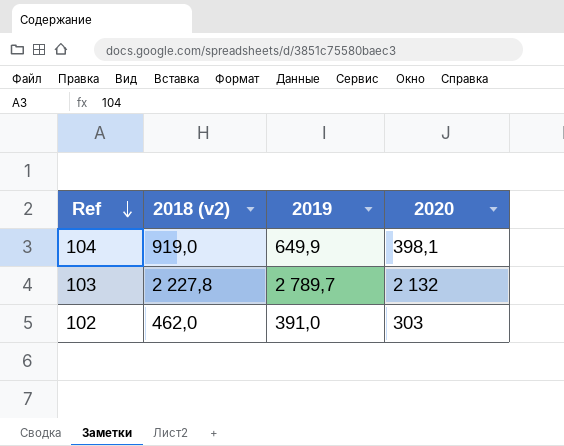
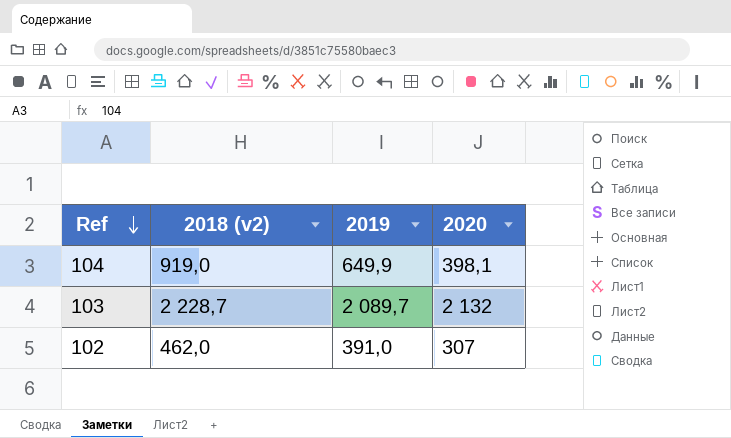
103 | 2018 (v2): 2 227,8 -> 2 228,7
103 | 2019: 2 789,7 -> 2 089,7
102 | 2020: 303 -> 307

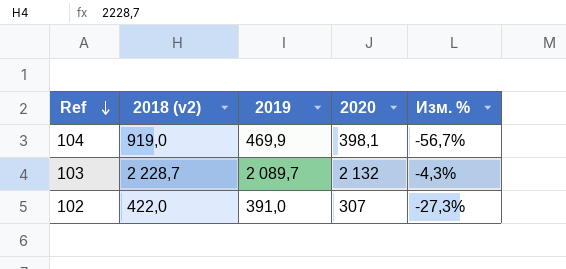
column Изм. % | formula: none -> ([2020] - [2018 (v2)]) / [2018 (v2)]
104 | 2019: 649,9 -> 469,9
102 | 2018 (v2): 462,0 -> 422,0

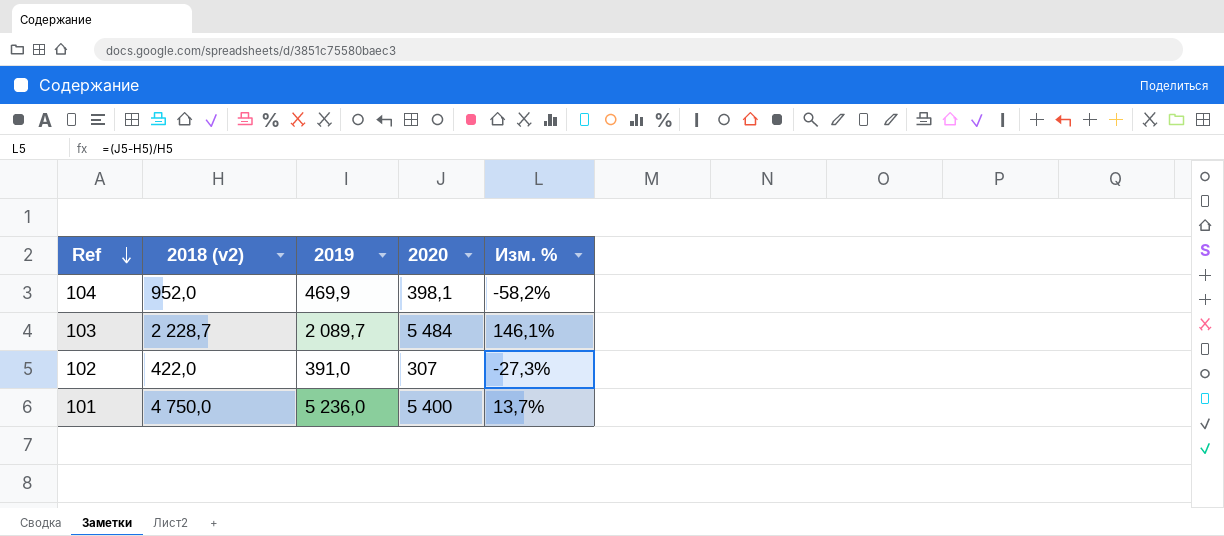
104 | 2018 (v2): 919,0 -> 952,0
104 | Изм. %: -56,7% -> -58,2%
103 | 2020: 2 132 -> 5 484
103 | Изм. %: -4,3% -> 146,1%
row 101: none -> 4 750,0 | 5 236,0 | 5 400 | 13,7%

